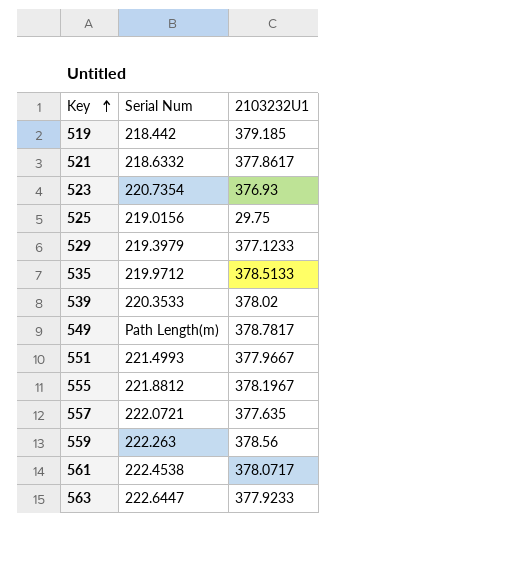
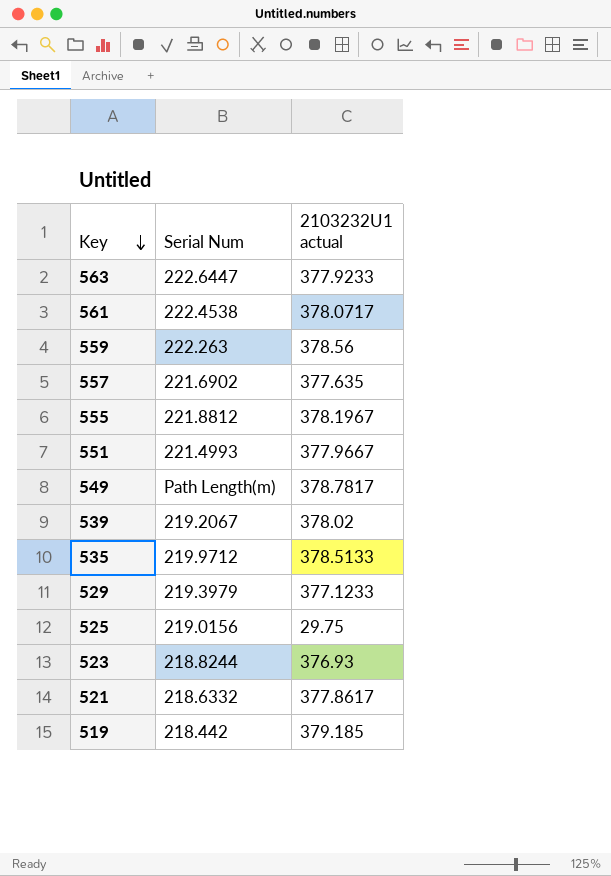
row order: Key ascending -> Key descending
column name: 2103232U1 -> 2103232U1 actual
557 | Serial Num: 222.0721 -> 221.6902
539 | Serial Num: 220.3533 -> 219.2067
523 | Serial Num: 220.7354 -> 218.8244

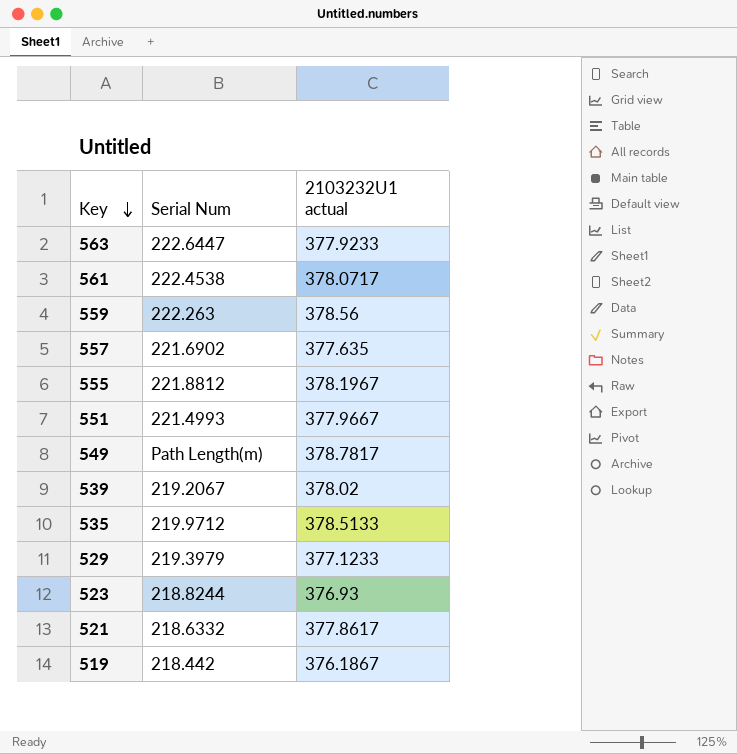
row 525: 219.0156 | 29.75 -> none
519 | 2103232U1 actual: 379.185 -> 376.1867

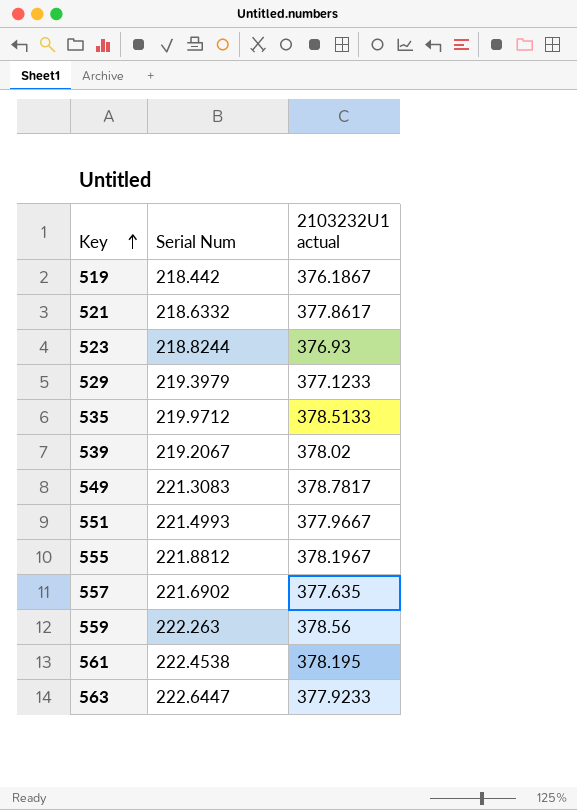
row order: Key descending -> Key ascending
549 | Serial Num: Path Length(m) -> 221.3083
561 | 2103232U1 actual: 378.0717 -> 378.195

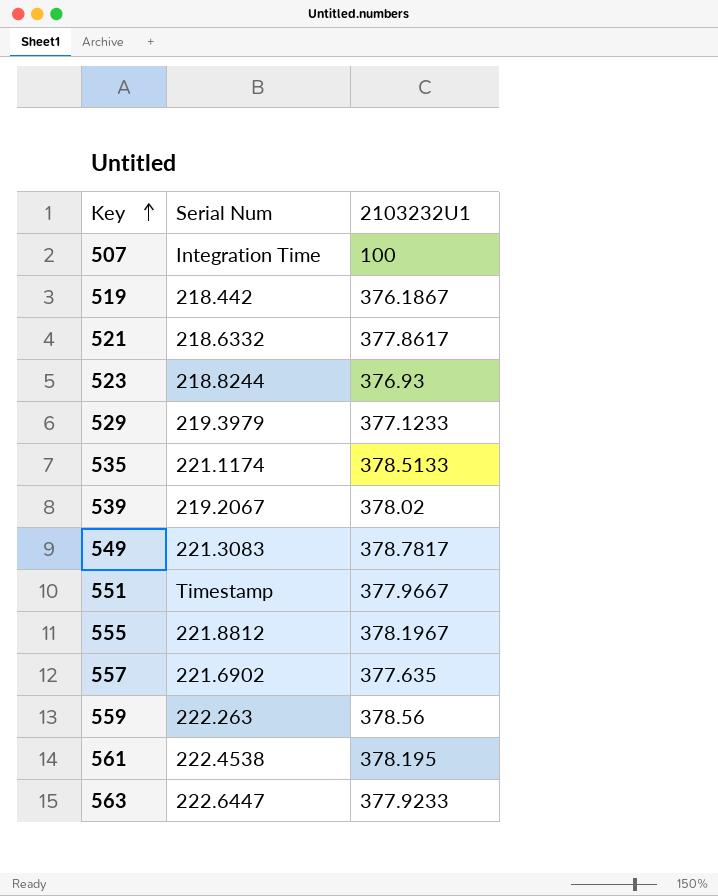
column name: 2103232U1 actual -> 2103232U1
row 507: none -> Integration Time | 100
535 | Serial Num: 219.9712 -> 221.1174
551 | Serial Num: 221.4993 -> Timestamp

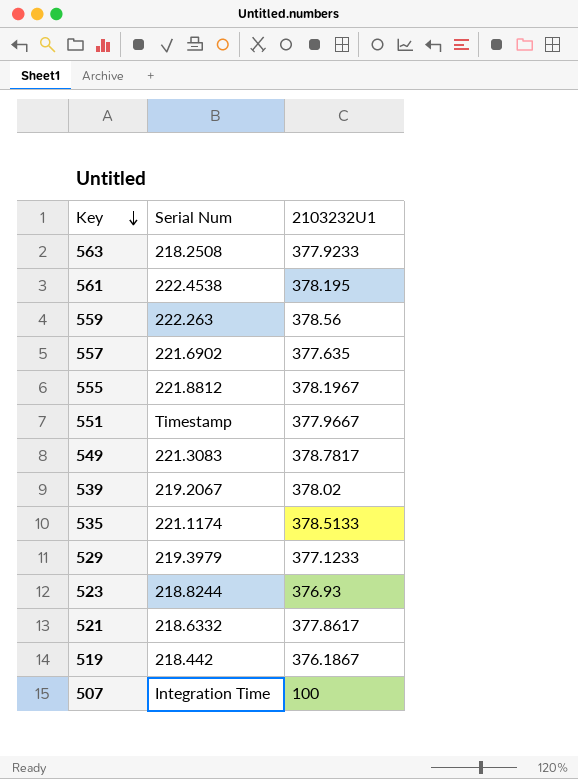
row order: Key ascending -> Key descending
563 | Serial Num: 222.6447 -> 218.2508

